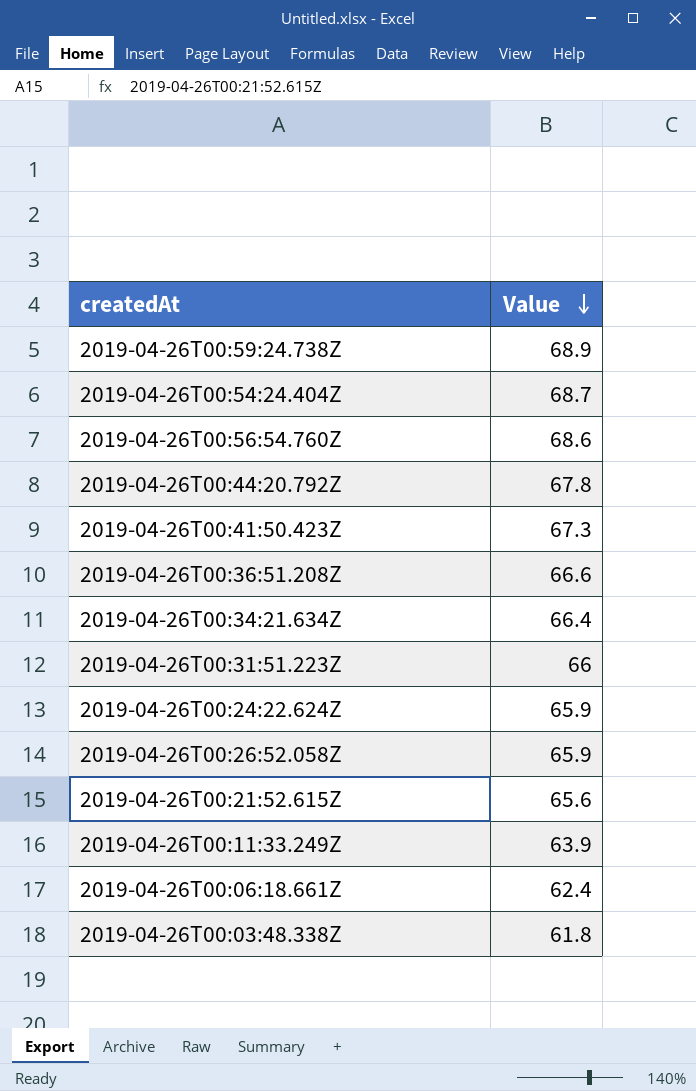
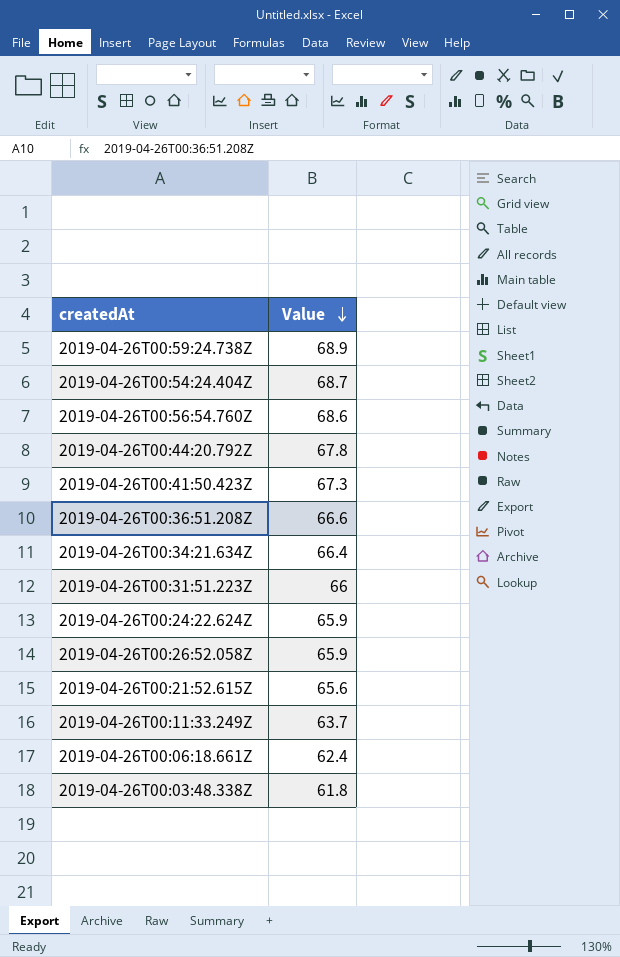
2019-04-26T00:11:33.249Z | Value: 63.9 -> 63.7

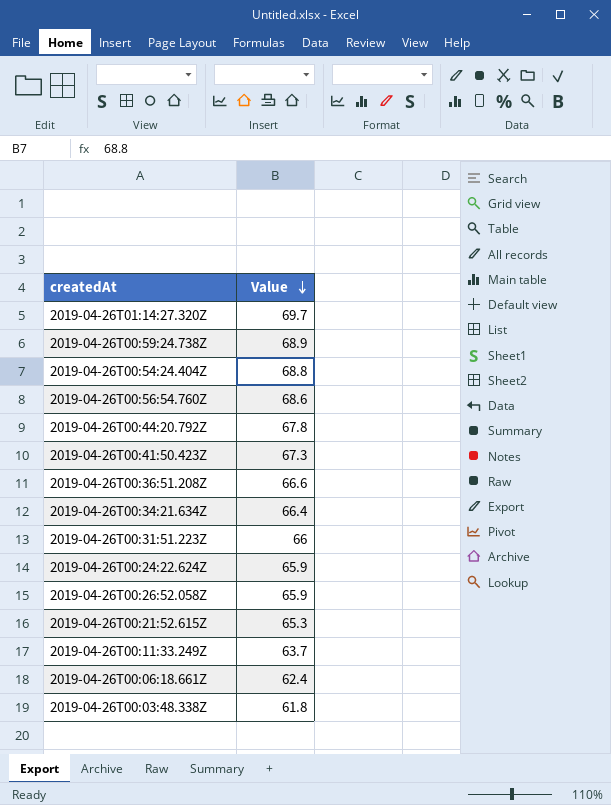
row 2019-04-26T01:14:27.320Z: none -> 69.7
2019-04-26T00:54:24.404Z | Value: 68.7 -> 68.8
2019-04-26T00:21:52.615Z | Value: 65.6 -> 65.3

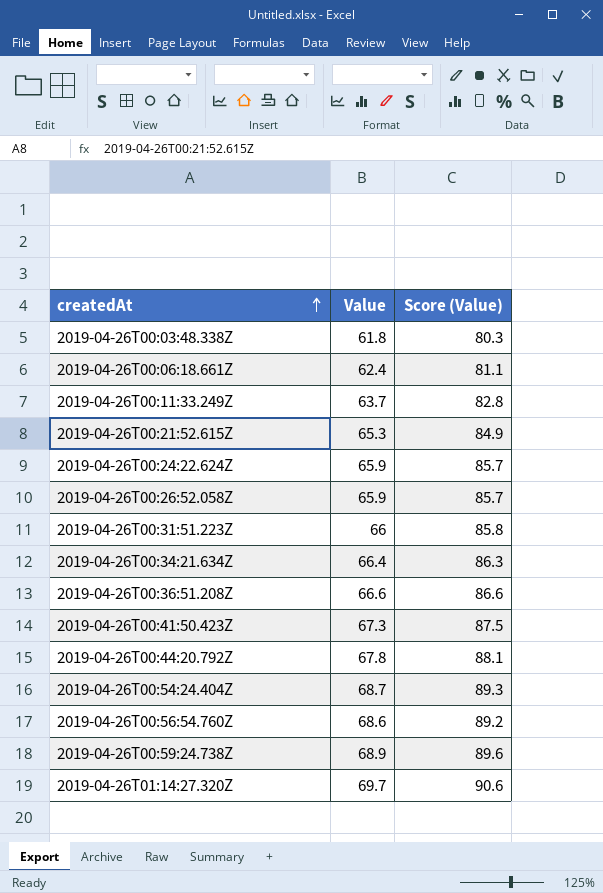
row order: Value descending -> createdAt ascending
column Score (Value) | formula: none -> [Value] * 1.3
2019-04-26T00:54:24.404Z | Value: 68.8 -> 68.7

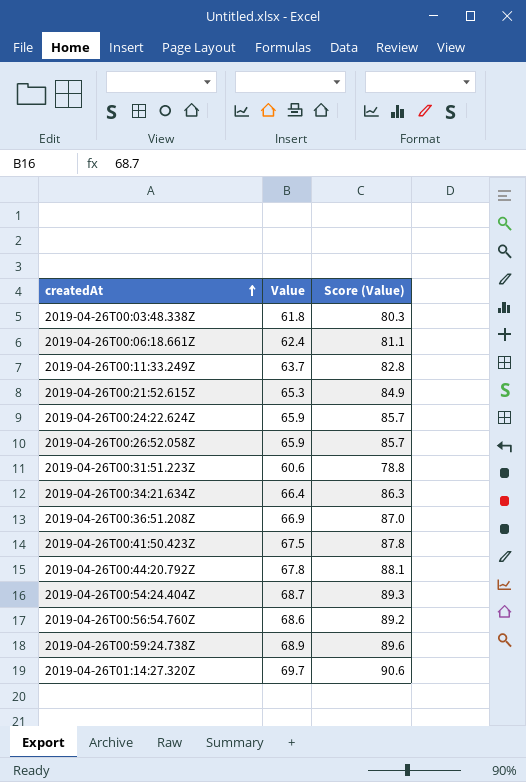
2019-04-26T00:31:51.223Z | Value: 66 -> 60.6
2019-04-26T00:31:51.223Z | Score (Value): 85.8 -> 78.8
2019-04-26T00:36:51.208Z | Value: 66.6 -> 66.9
2019-04-26T00:36:51.208Z | Score (Value): 86.6 -> 87.0
2019-04-26T00:41:50.423Z | Value: 67.3 -> 67.5
2019-04-26T00:41:50.423Z | Score (Value): 87.5 -> 87.8

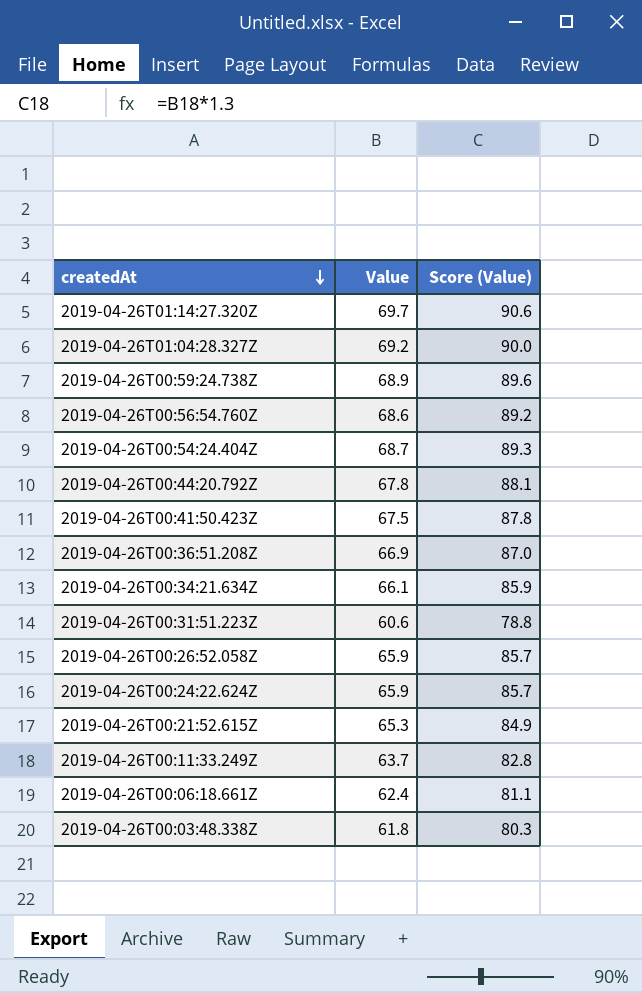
row order: createdAt ascending -> createdAt descending
row 2019-04-26T01:04:28.327Z: none -> 69.2 | 90.0
2019-04-26T00:34:21.634Z | Value: 66.4 -> 66.1
2019-04-26T00:34:21.634Z | Score (Value): 86.3 -> 85.9

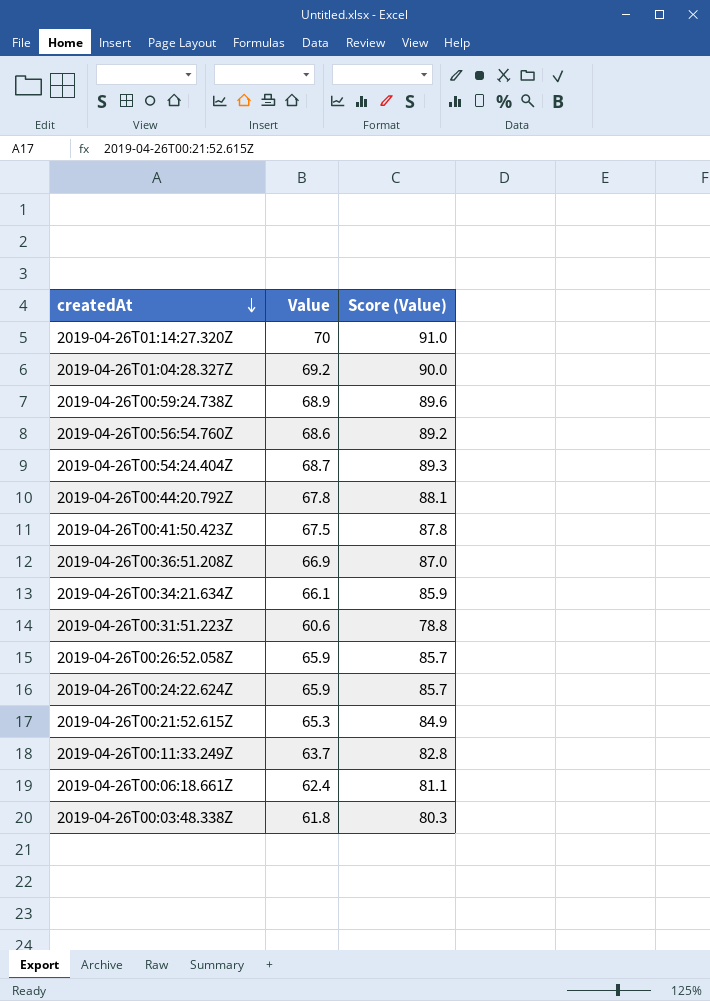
2019-04-26T01:14:27.320Z | Value: 69.7 -> 70
2019-04-26T01:14:27.320Z | Score (Value): 90.6 -> 91.0

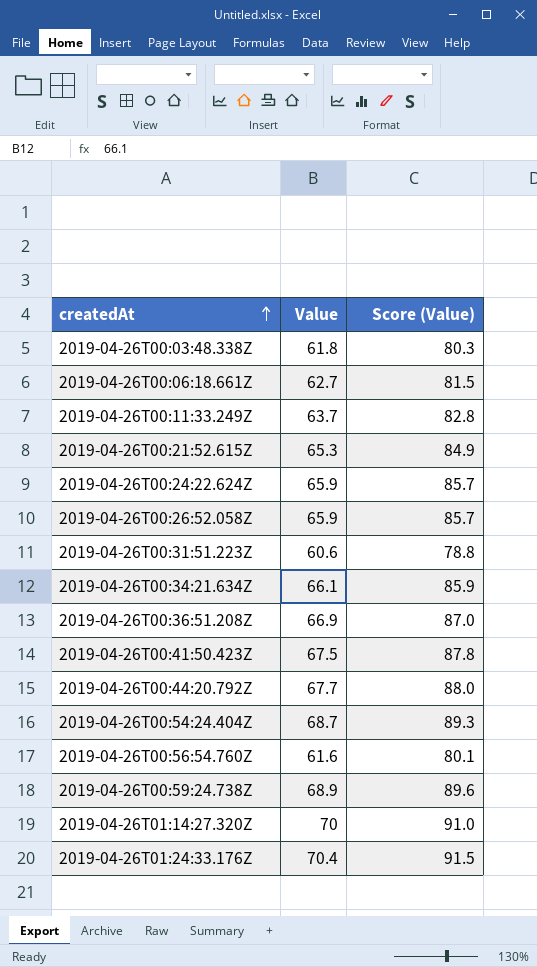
row order: createdAt descending -> createdAt ascending
row 2019-04-26T01:04:28.327Z: 69.2 | 90.0 -> none
2019-04-26T00:06:18.661Z | Value: 62.4 -> 62.7
2019-04-26T00:06:18.661Z | Score (Value): 81.1 -> 81.5
2019-04-26T00:44:20.792Z | Value: 67.8 -> 67.7
2019-04-26T00:44:20.792Z | Score (Value): 88.1 -> 88.0
2019-04-26T00:56:54.760Z | Value: 68.6 -> 61.6
2019-04-26T00:56:54.760Z | Score (Value): 89.2 -> 80.1
row 2019-04-26T01:24:33.176Z: none -> 70.4 | 91.5

